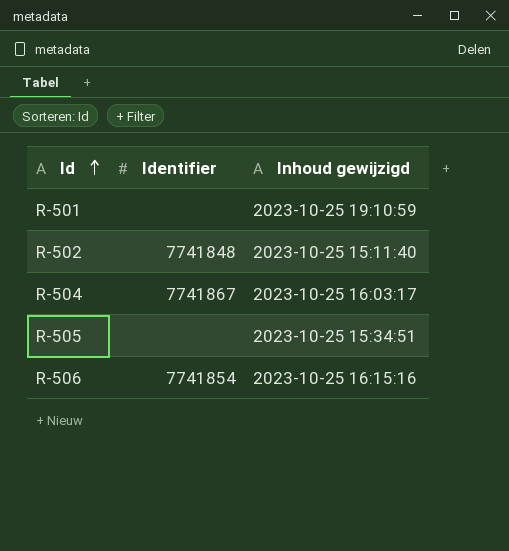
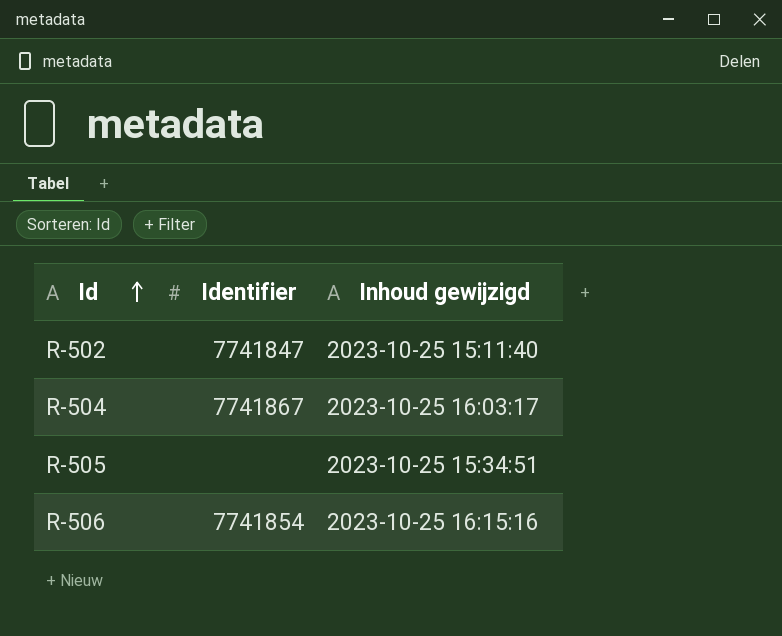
row R-501: none | 2023-10-25 19:10:59 -> none
R-502 | Identifier: 7741848 -> 7741847

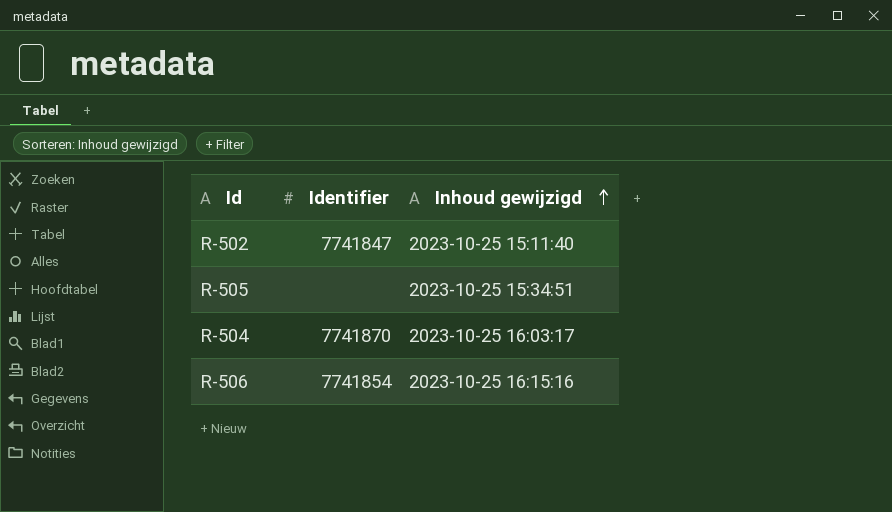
row order: Id ascending -> Inhoud gewijzigd ascending
R-504 | Identifier: 7741867 -> 7741870

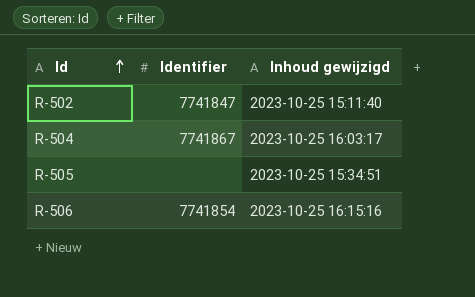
row order: Inhoud gewijzigd ascending -> Id ascending
R-504 | Identifier: 7741870 -> 7741867

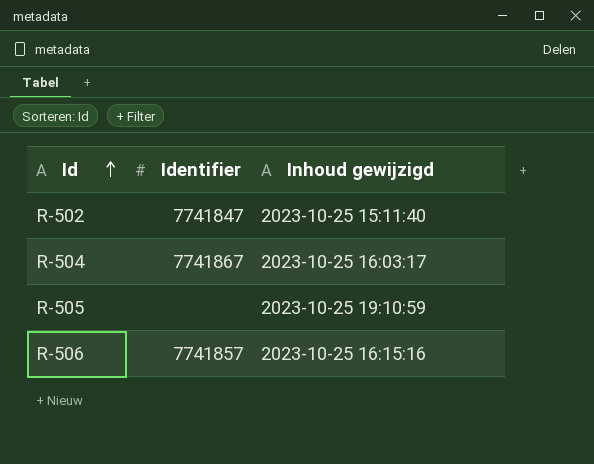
R-505 | Inhoud gewijzigd: 2023-10-25 15:34:51 -> 2023-10-25 19:10:59
R-506 | Identifier: 7741854 -> 7741857

